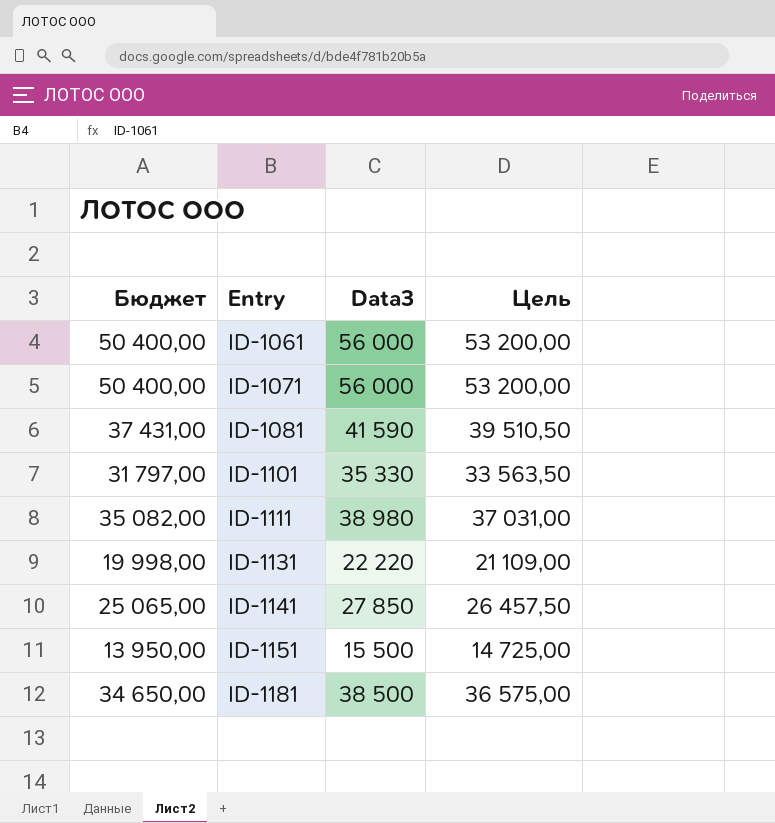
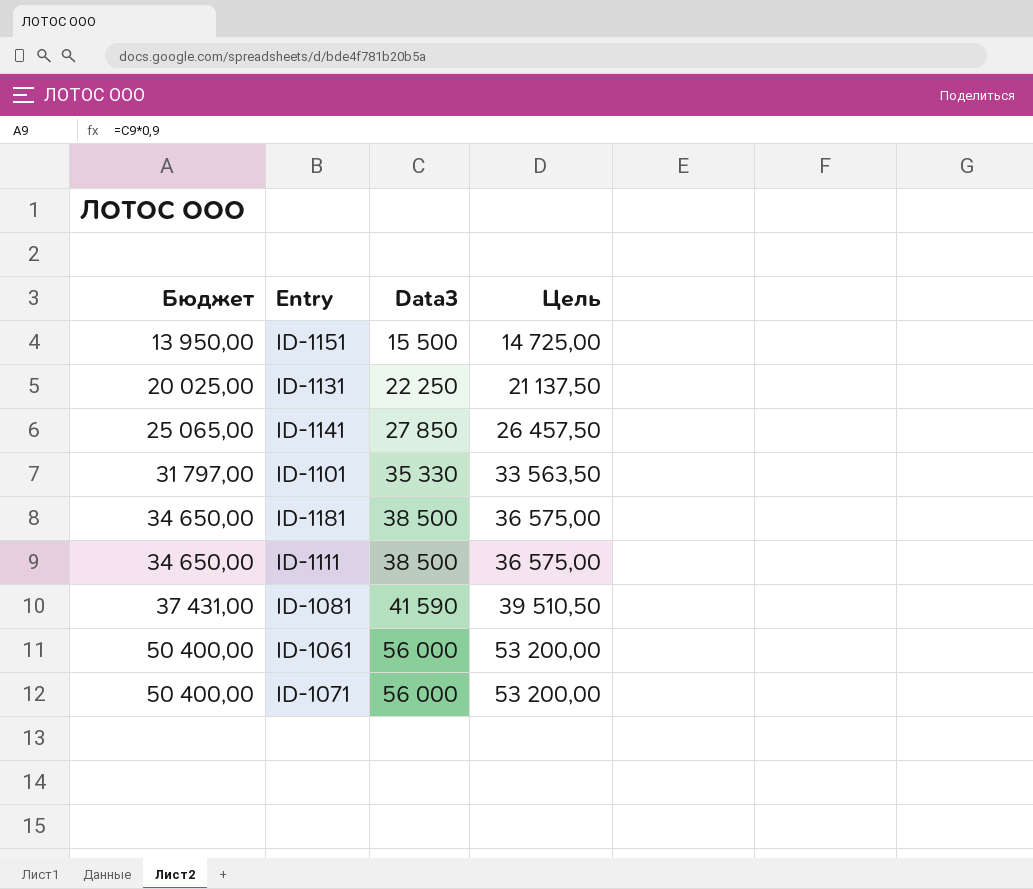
row order: Entry ascending -> Бюджет ascending
ID-1131 | Бюджет: 19 998,00 -> 20 025,00
ID-1131 | Data3: 22 220 -> 22 250
ID-1131 | Цель: 21 109,00 -> 21 137,50
ID-1111 | Бюджет: 35 082,00 -> 34 650,00
ID-1111 | Data3: 38 980 -> 38 500
ID-1111 | Цель: 37 031,00 -> 36 575,00

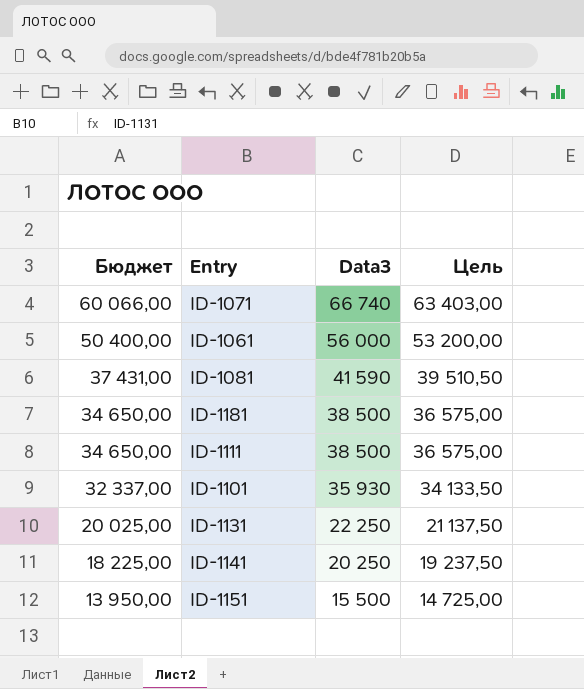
row order: Бюджет ascending -> Бюджет descending
ID-1071 | Бюджет: 50 400,00 -> 60 066,00
ID-1071 | Data3: 56 000 -> 66 740
ID-1071 | Цель: 53 200,00 -> 63 403,00
ID-1101 | Бюджет: 31 797,00 -> 32 337,00
ID-1101 | Data3: 35 330 -> 35 930
ID-1101 | Цель: 33 563,50 -> 34 133,50
ID-1141 | Бюджет: 25 065,00 -> 18 225,00
ID-1141 | Data3: 27 850 -> 20 250
ID-1141 | Цель: 26 457,50 -> 19 237,50

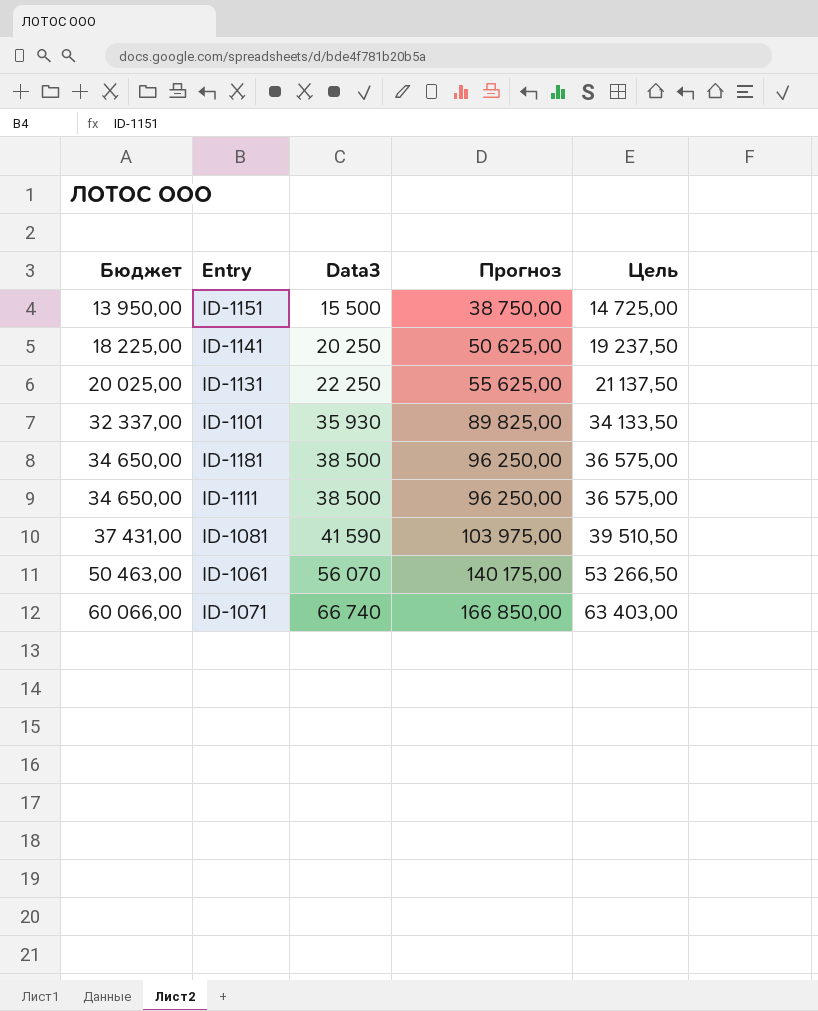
row order: Бюджет descending -> Бюджет ascending
column Прогноз | formula: none -> [Data3] * 2,5
ID-1061 | Бюджет: 50 400,00 -> 50 463,00
ID-1061 | Data3: 56 000 -> 56 070
ID-1061 | Цель: 53 200,00 -> 53 266,50

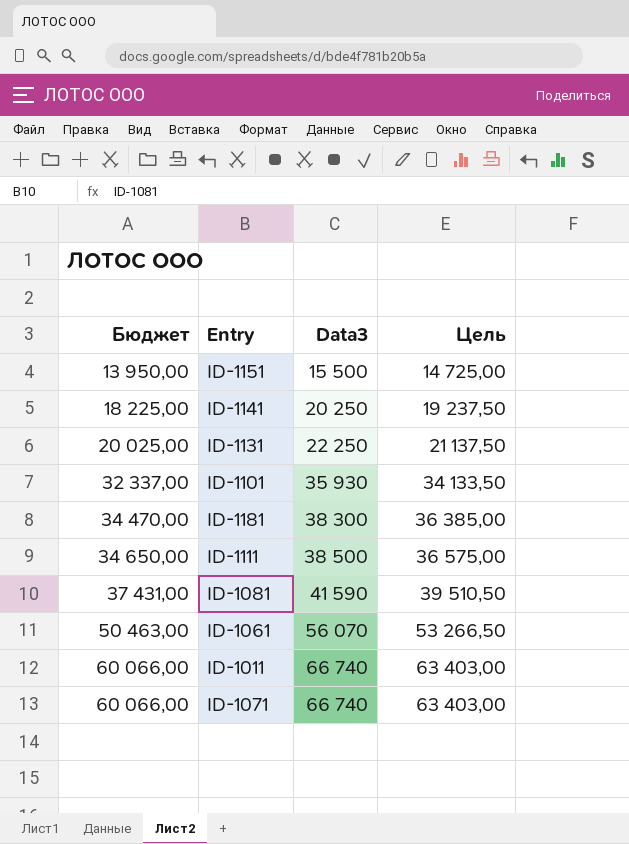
column Прогноз | formula: [Data3] * 2,5 -> none
ID-1181 | Бюджет: 34 650,00 -> 34 470,00
ID-1181 | Data3: 38 500 -> 38 300
ID-1181 | Цель: 36 575,00 -> 36 385,00
row ID-1011: none -> 60 066,00 | 66 740 | 63 403,00

